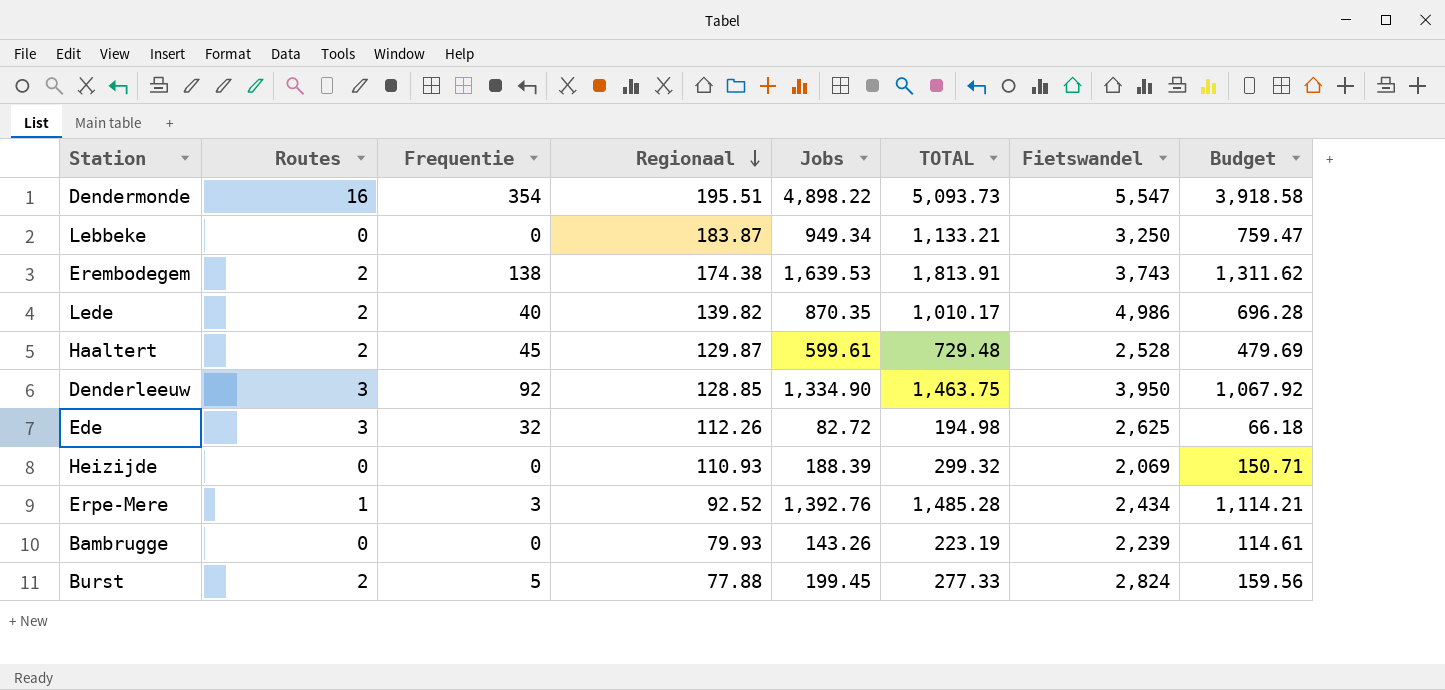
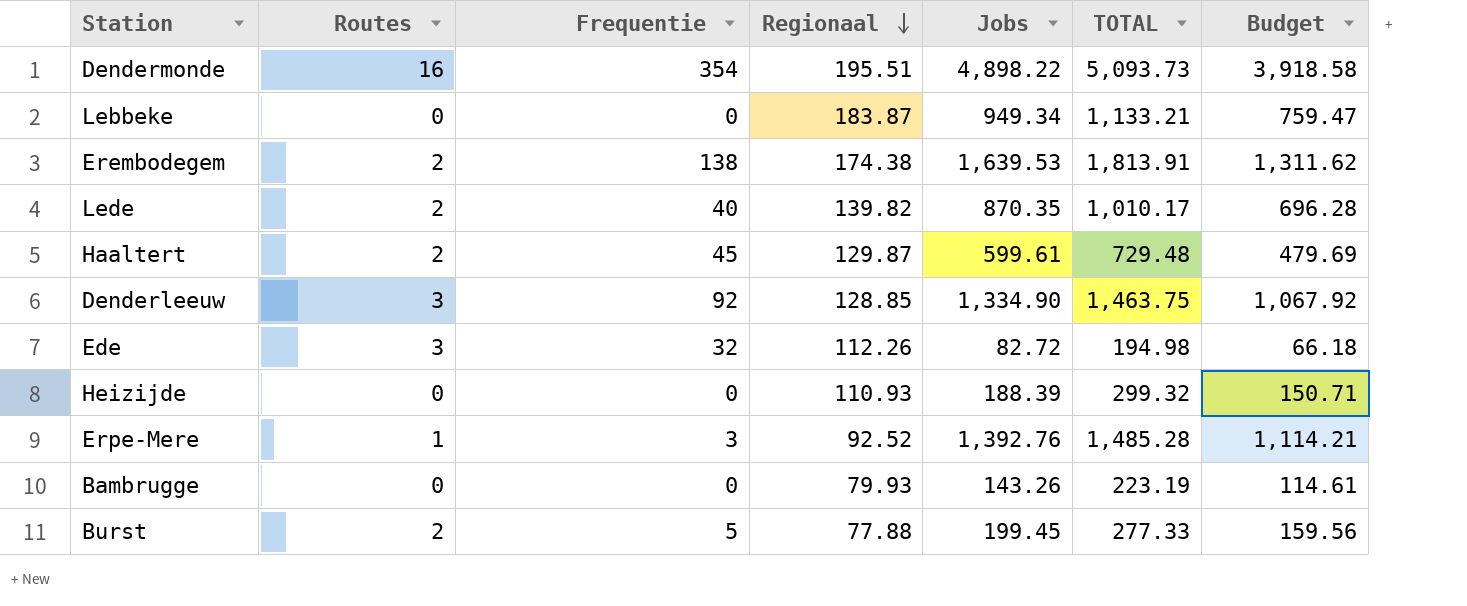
column Fietswandel | position: 7 -> none

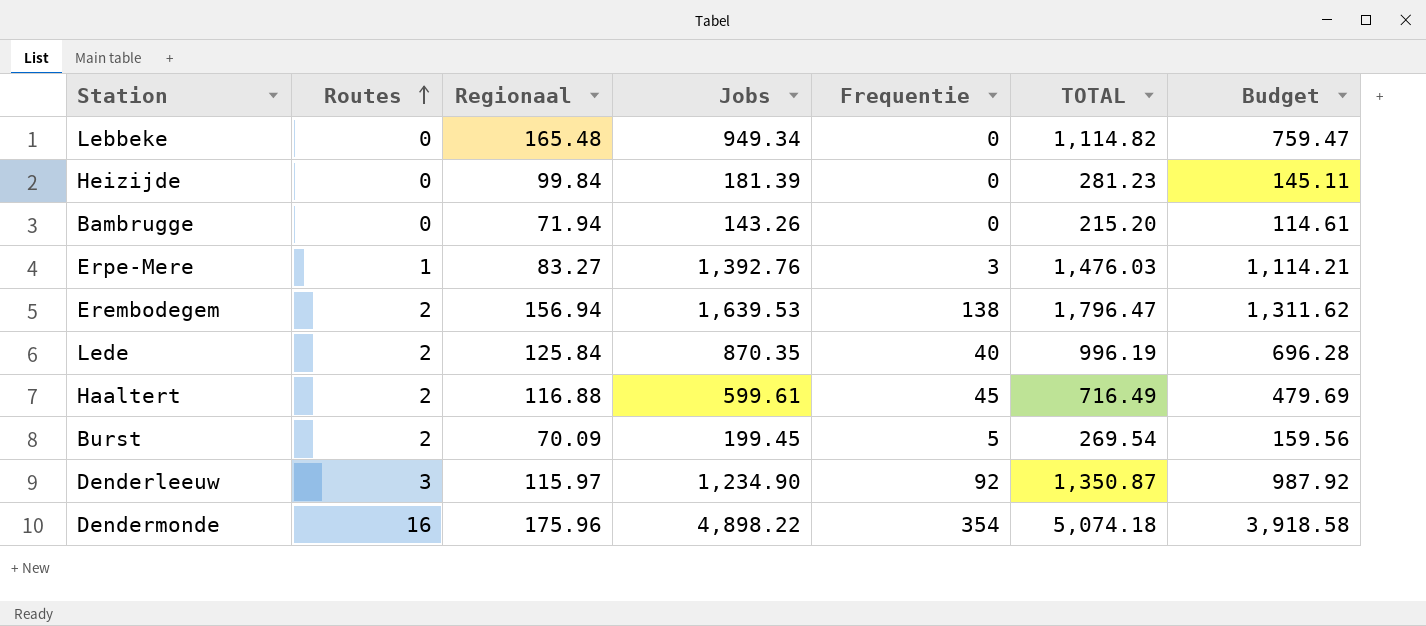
row order: Regionaal descending -> Routes ascending
column Frequentie | position: 3 -> 5
row Ede: 3 | 32 | 112.26 | 82.72 | 194.98 | 66.18 -> none
Lebbeke | Regionaal: 183.87 -> 165.48
Lebbeke | TOTAL: 1,133.21 -> 1,114.82
Heizijde | Regionaal: 110.93 -> 99.84
Heizijde | Jobs: 188.39 -> 181.39
Heizijde | TOTAL: 299.32 -> 281.23
Heizijde | Budget: 150.71 -> 145.11
Bambrugge | Regionaal: 79.93 -> 71.94
Bambrugge | TOTAL: 223.19 -> 215.20
Erpe-Mere | Regionaal: 92.52 -> 83.27
Erpe-Mere | TOTAL: 1,485.28 -> 1,476.03
Erembodegem | Regionaal: 174.38 -> 156.94
Erembodegem | TOTAL: 1,813.91 -> 1,796.47
Lede | Regionaal: 139.82 -> 125.84
Lede | TOTAL: 1,010.17 -> 996.19
Haaltert | Regionaal: 129.87 -> 116.88
Haaltert | TOTAL: 729.48 -> 716.49
Burst | Regionaal: 77.88 -> 70.09
Burst | TOTAL: 277.33 -> 269.54
Denderleeuw | Regionaal: 128.85 -> 115.97
Denderleeuw | Jobs: 1,334.90 -> 1,234.90
Denderleeuw | TOTAL: 1,463.75 -> 1,350.87
Denderleeuw | Budget: 1,067.92 -> 987.92
Dendermonde | Regionaal: 195.51 -> 175.96
Dendermonde | TOTAL: 5,093.73 -> 5,074.18

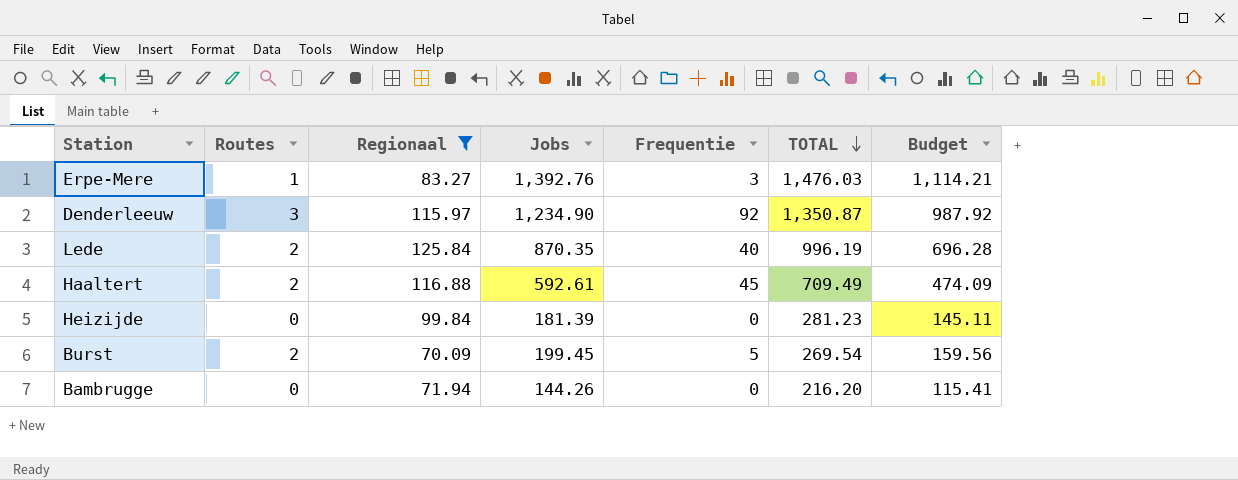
filter: none -> Regionaal <= 125.84
row order: Routes ascending -> TOTAL descending
Haaltert | Jobs: 599.61 -> 592.61
Haaltert | TOTAL: 716.49 -> 709.49
Haaltert | Budget: 479.69 -> 474.09
Bambrugge | Jobs: 143.26 -> 144.26
Bambrugge | TOTAL: 215.20 -> 216.20
Bambrugge | Budget: 114.61 -> 115.41

